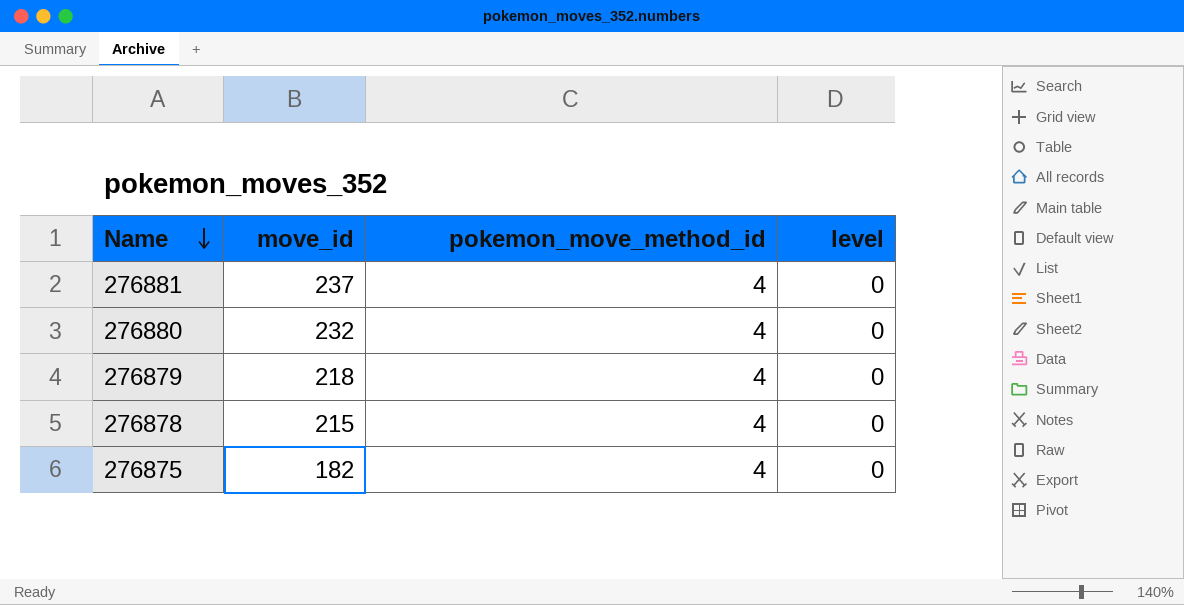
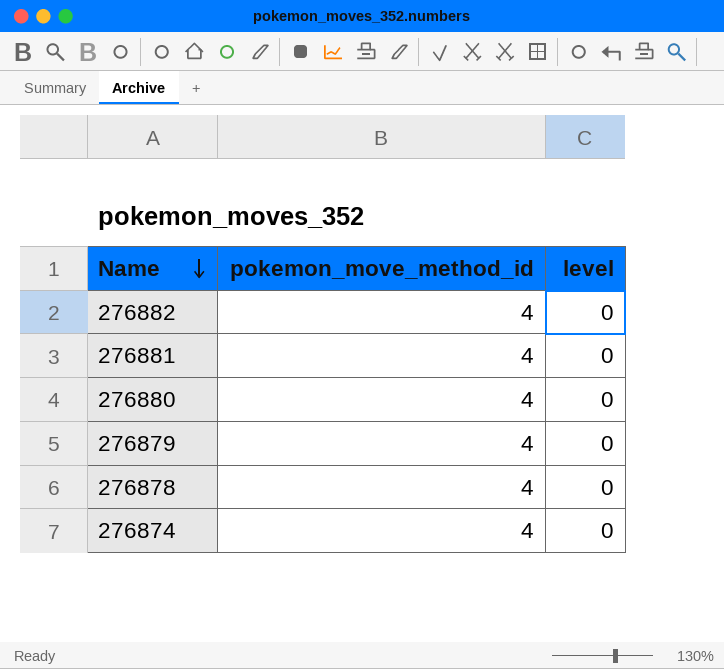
column move_id | position: 2 -> none
row 276875: 182 | 4 | 0 -> none
row 276882: none -> 4 | 0
row 276874: none -> 4 | 0

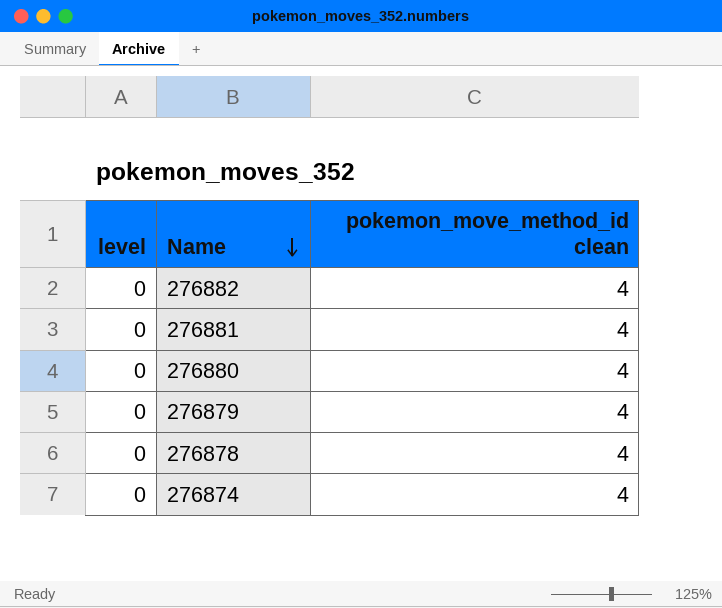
column level | position: 3 -> 1
column name: pokemon_move_method_id -> pokemon_move_method_id clean

